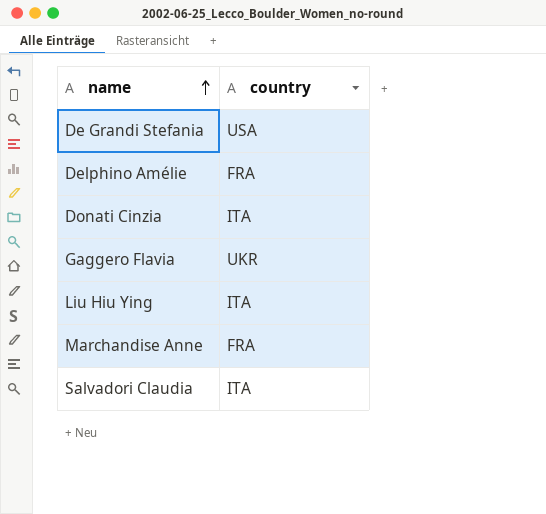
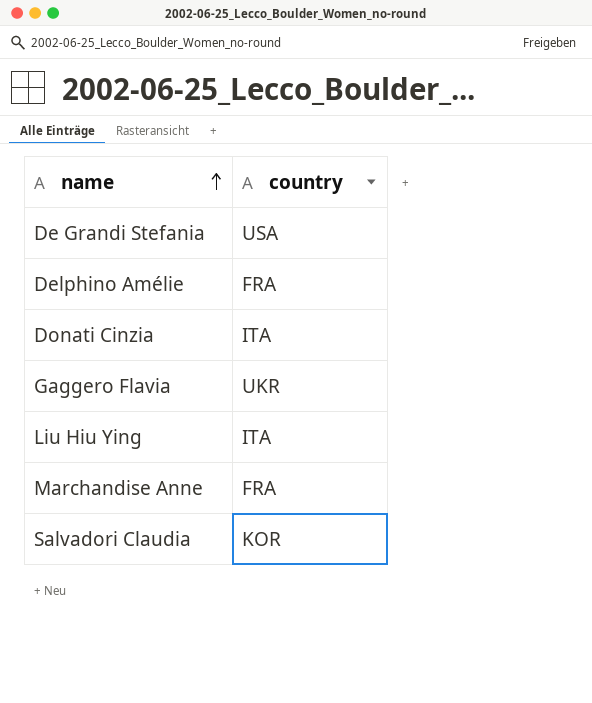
Salvadori Claudia | country: ITA -> KOR

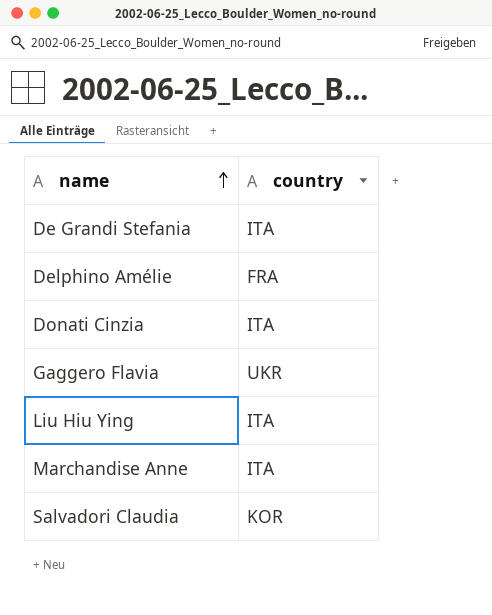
De Grandi Stefania | country: USA -> ITA
Marchandise Anne | country: FRA -> ITA

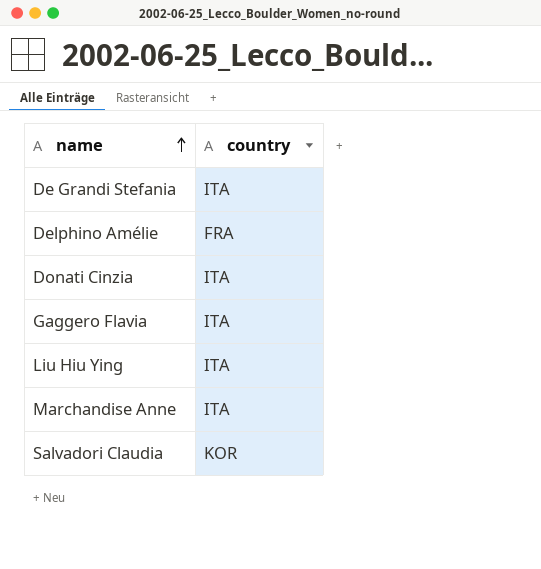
Gaggero Flavia | country: UKR -> ITA

